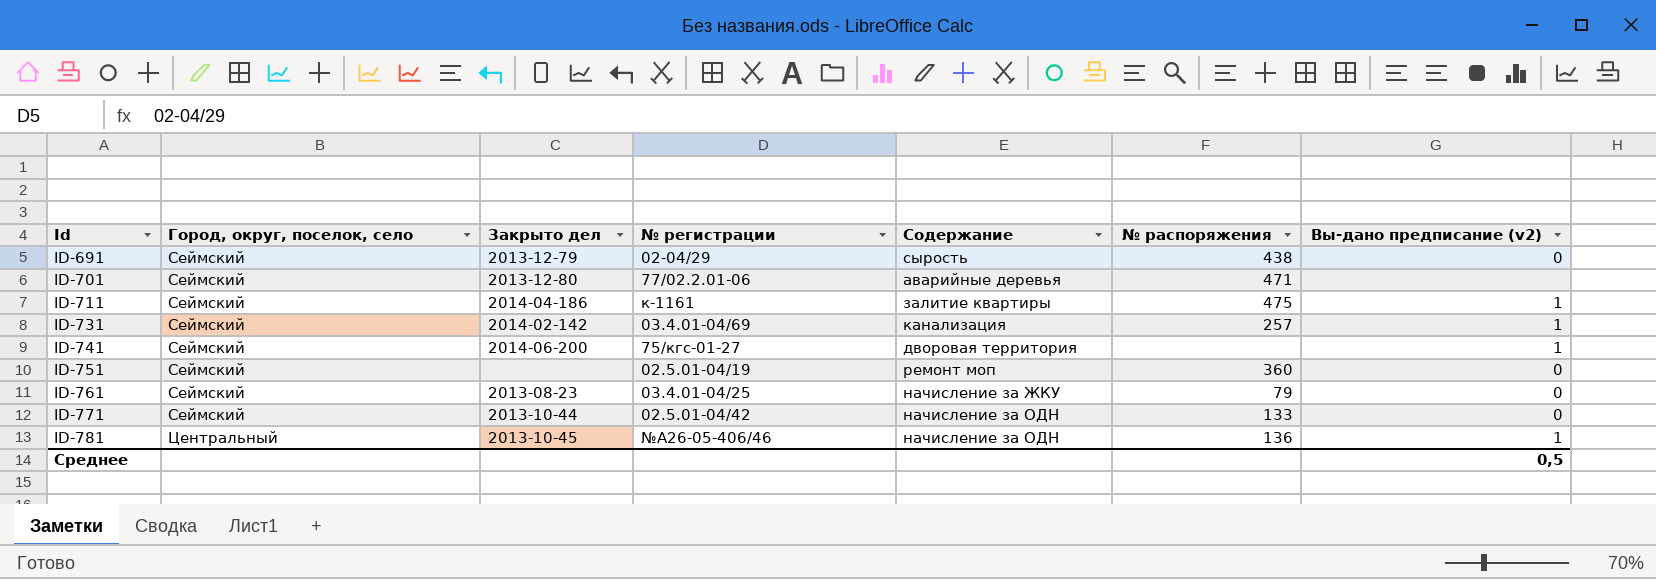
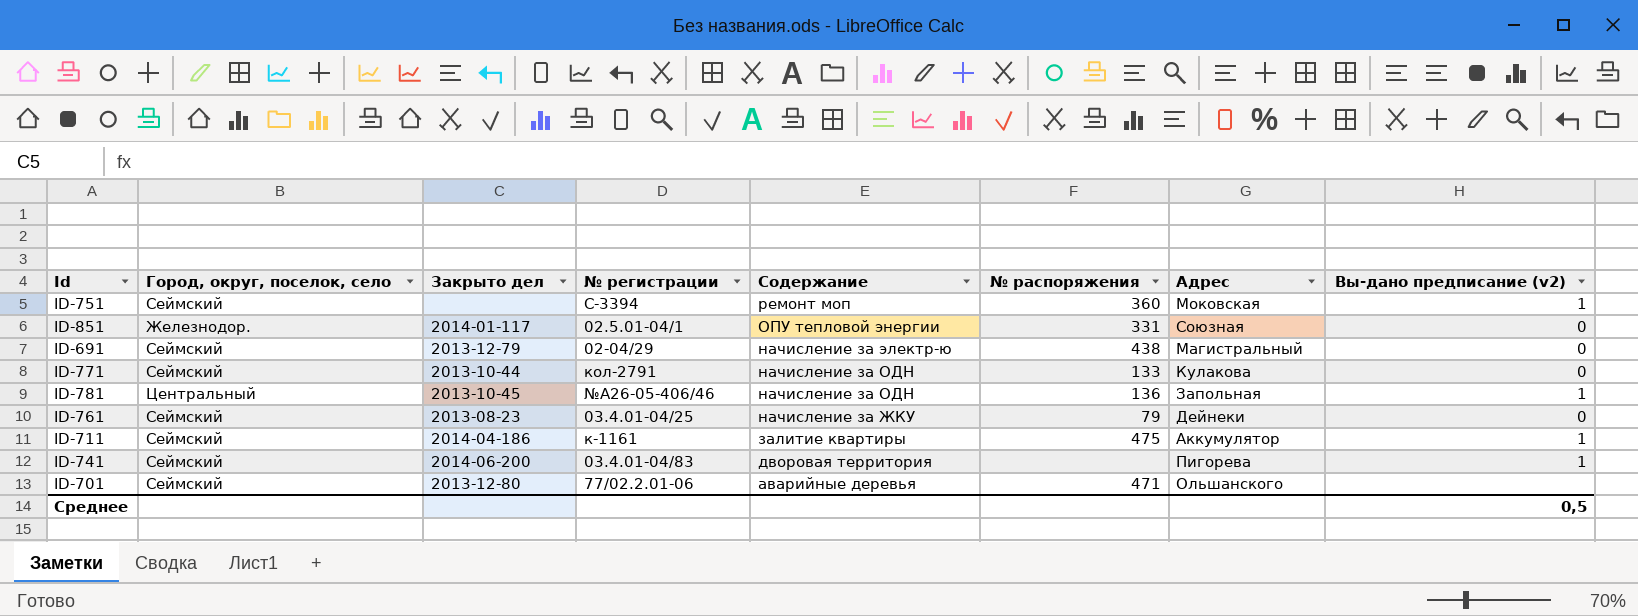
row order: Id ascending -> Содержание descending
column Адрес | position: none -> 7
row ID-731: Сеймский | 2014-02-142 | 03.4.01-04/69 | канализация | 257 | 1 -> none
ID-751 | № регистрации: 02.5.01-04/19 -> С-3394
ID-751 | Вы-дано предписание (v2): 0 -> 1
row ID-851: none -> Железнодор. | 2014-01-117 | 02.5.01-04/1 | ОПУ тепловой энергии | 331 | Союзная | 0
ID-691 | Содержание: сырость -> начисление за электр-ю
ID-771 | № регистрации: 02.5.01-04/42 -> кол-2791
ID-741 | № регистрации: 75/кгс-01-27 -> 03.4.01-04/83

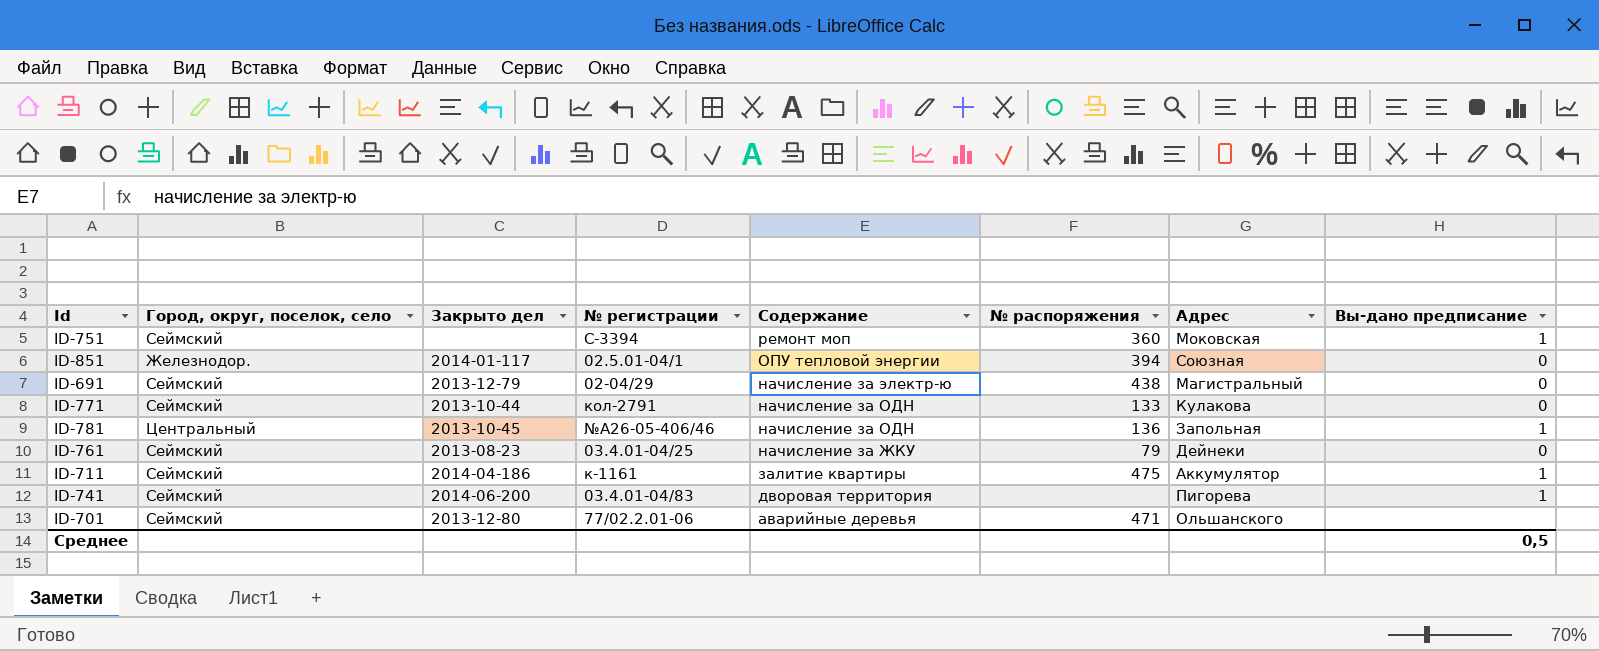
column name: Вы-дано предписание (v2) -> Вы-дано предписание
ID-851 | № распоряжения: 331 -> 394

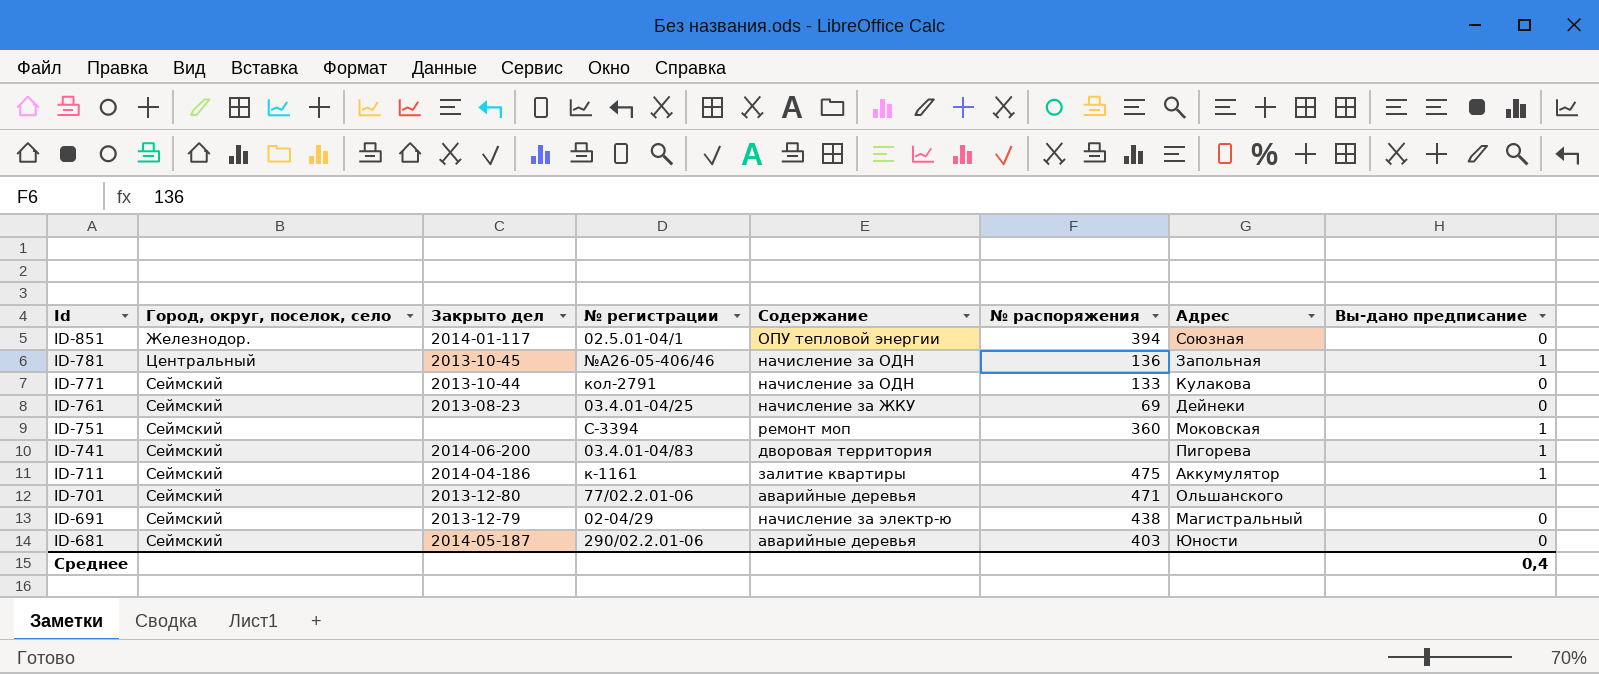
row order: Содержание descending -> Id descending
ID-761 | № распоряжения: 79 -> 69
row ID-681: none -> Сеймский | 2014-05-187 | 290/02.2.01-06 | аварийные деревья | 403 | Юности | 0
Среднее | Вы-дано предписание: 0,5 -> 0,4

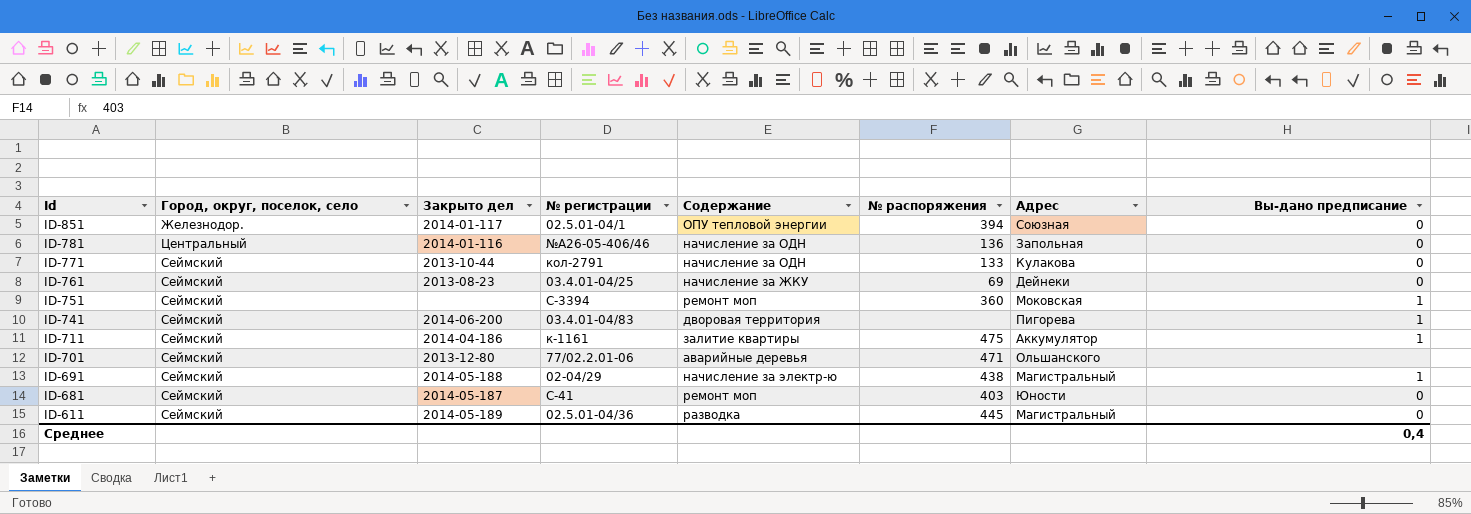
ID-781 | Закрыто дел: 2013-10-45 -> 2014-01-116
ID-781 | Вы-дано предписание: 1 -> 0
ID-691 | Закрыто дел: 2013-12-79 -> 2014-05-188
ID-691 | Вы-дано предписание: 0 -> 1
ID-681 | № регистрации: 290/02.2.01-06 -> С-41
ID-681 | Содержание: аварийные деревья -> ремонт моп
row ID-611: none -> Сеймский | 2014-05-189 | 02.5.01-04/36 | разводка | 445 | Магистральный | 0

